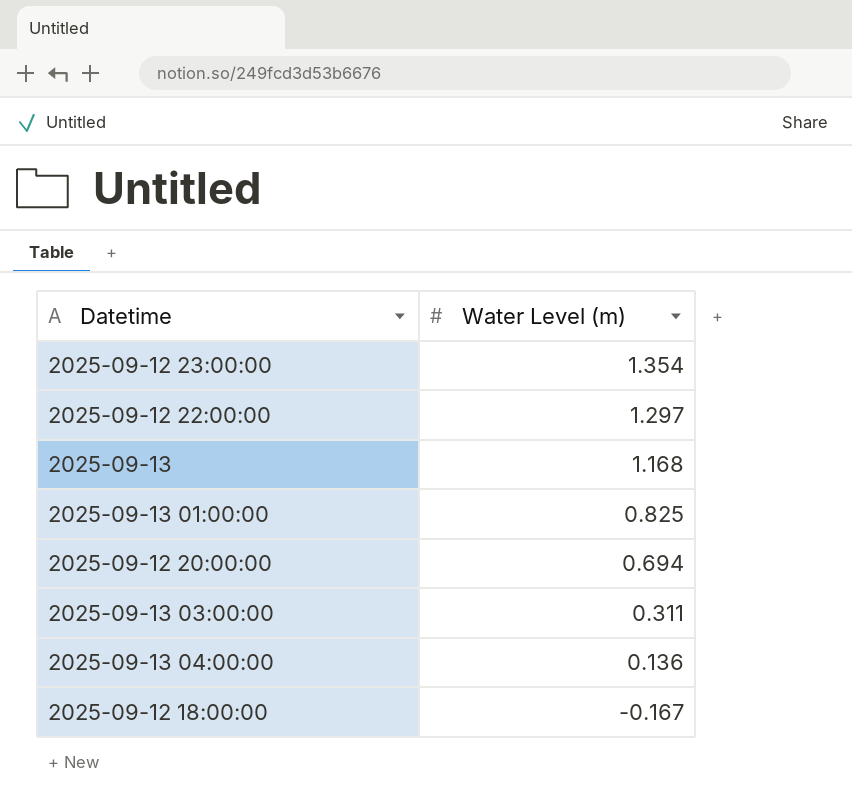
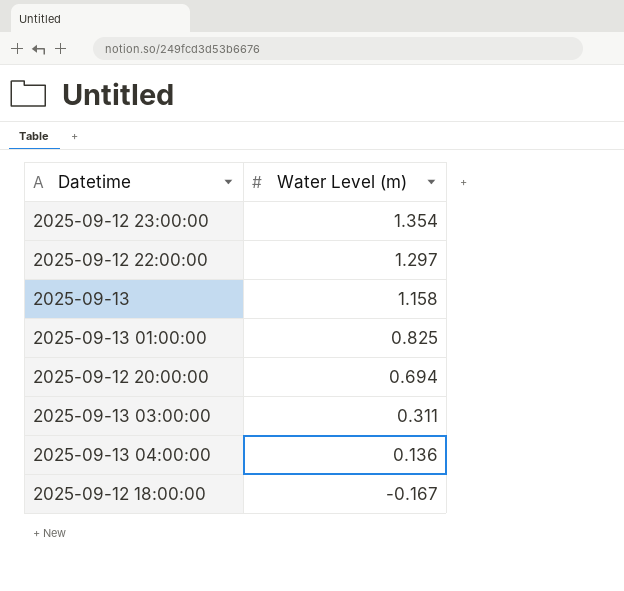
2025-09-13 | Water Level (m): 1.168 -> 1.158

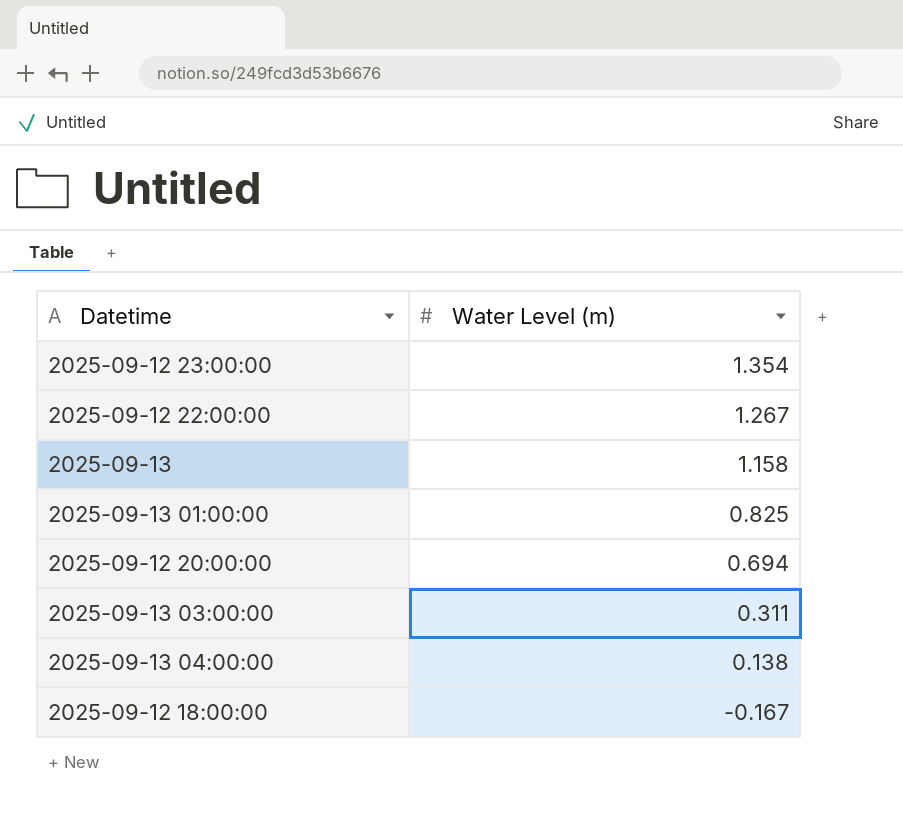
2025-09-12 22:00:00 | Water Level (m): 1.297 -> 1.267
2025-09-13 04:00:00 | Water Level (m): 0.136 -> 0.138

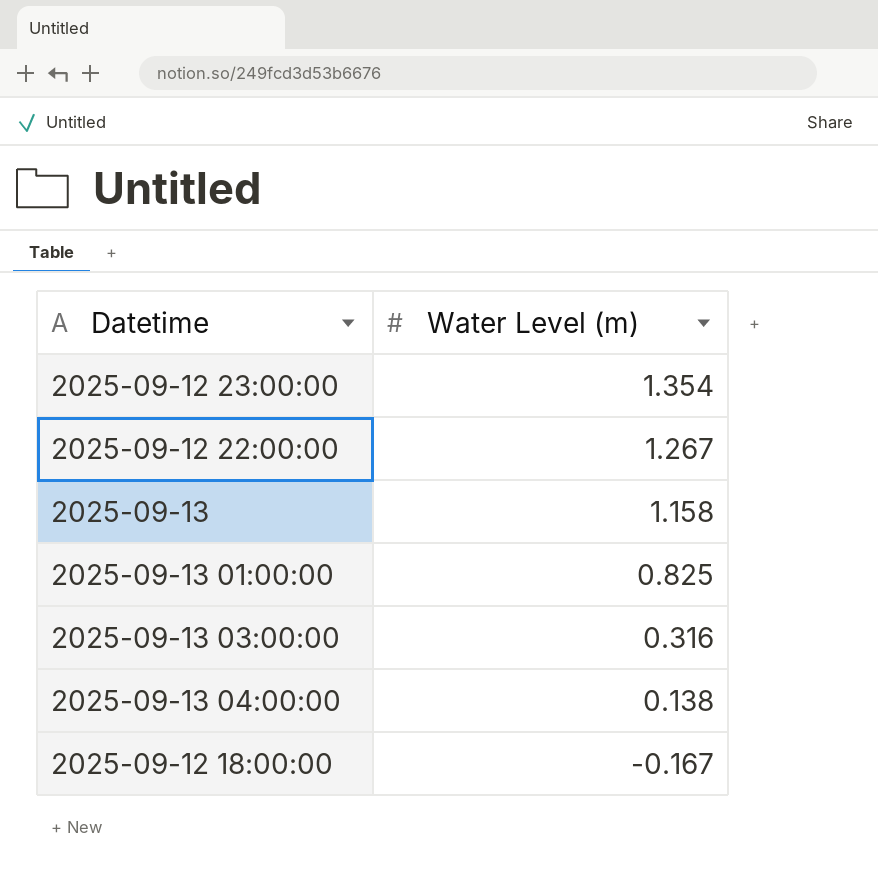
row 2025-09-12 20:00:00: 0.694 -> none
2025-09-13 03:00:00 | Water Level (m): 0.311 -> 0.316

